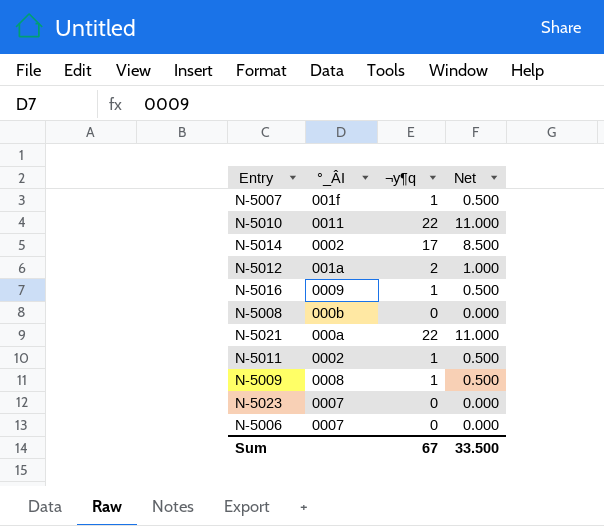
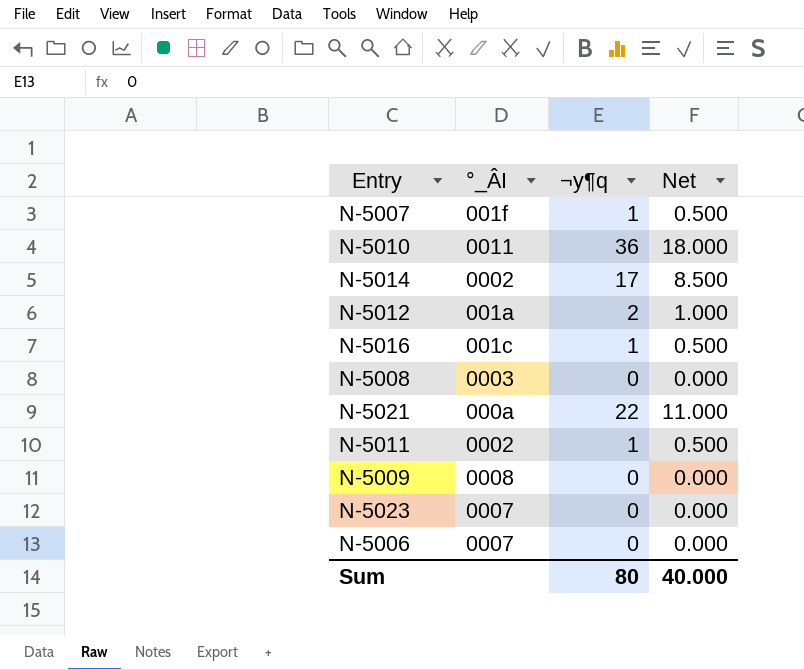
N-5010 | ¬y¶q: 22 -> 36
N-5010 | Net: 11.000 -> 18.000
N-5016 | °_ÂI: 0009 -> 001c
N-5008 | °_ÂI: 000b -> 0003
N-5009 | ¬y¶q: 1 -> 0
N-5009 | Net: 0.500 -> 0.000
Sum | ¬y¶q: 67 -> 80
Sum | Net: 33.500 -> 40.000

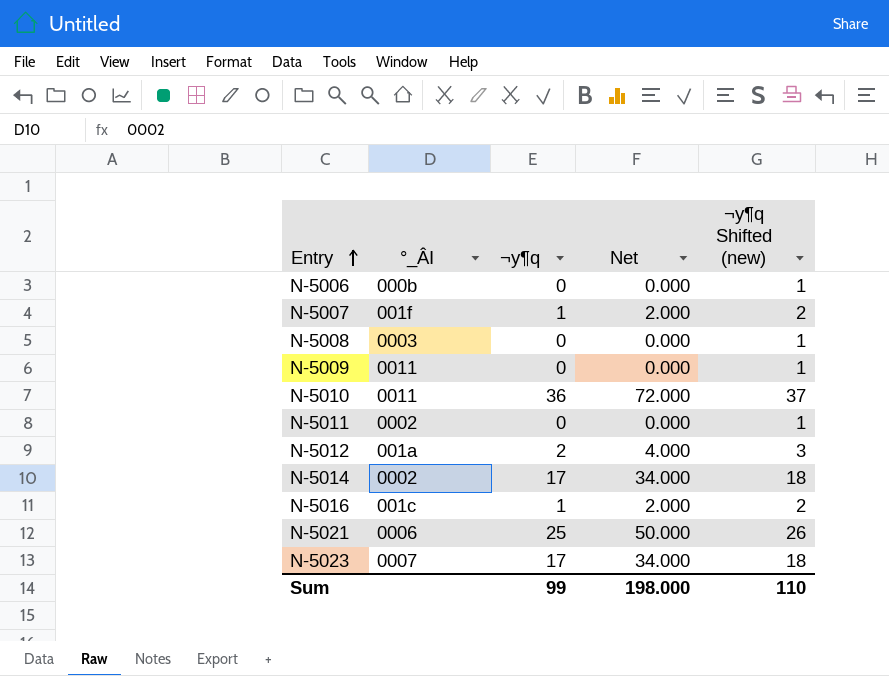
row order: none -> Entry ascending
column Net | formula: [¬y¶q] * 0.5 -> [¬y¶q] * 2
column ¬y¶q Shifted (new) | formula: none -> [¬y¶q] + 1
N-5006 | °_ÂI: 0007 -> 000b
N-5009 | °_ÂI: 0008 -> 0011
N-5011 | ¬y¶q: 1 -> 0
N-5021 | °_ÂI: 000a -> 0006
N-5021 | ¬y¶q: 22 -> 25
N-5023 | ¬y¶q: 0 -> 17
Sum | ¬y¶q: 80 -> 99
Sum | Net: 40.000 -> 198.000

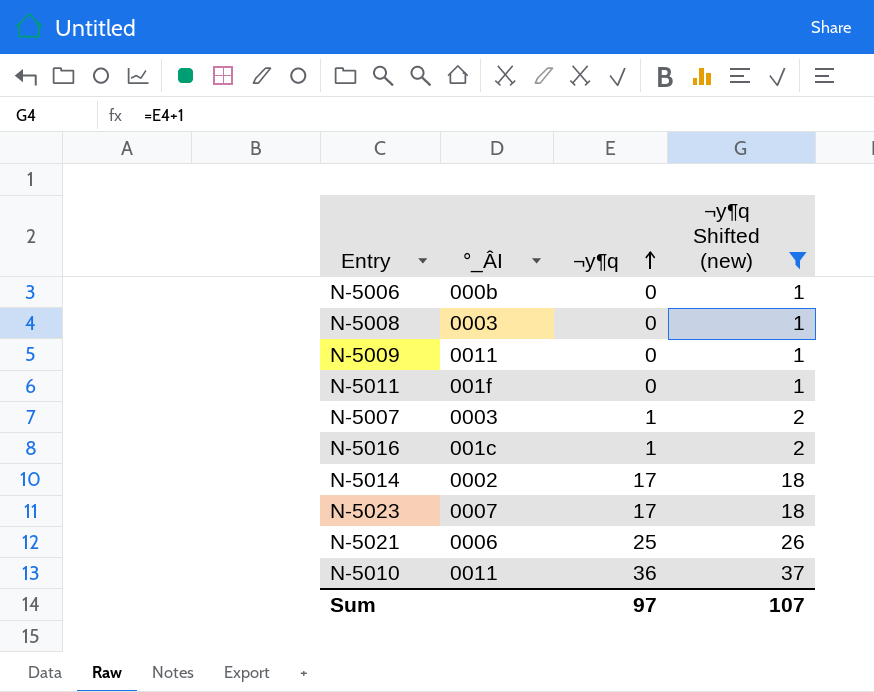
filter: none -> ¬y¶q Shifted (new) != 3
row order: Entry ascending -> ¬y¶q ascending
column Net | formula: [¬y¶q] * 2 -> none
N-5011 | °_ÂI: 0002 -> 001f
N-5007 | °_ÂI: 001f -> 0003
Sum | ¬y¶q: 99 -> 97
Sum | ¬y¶q Shifted (new): 110 -> 107

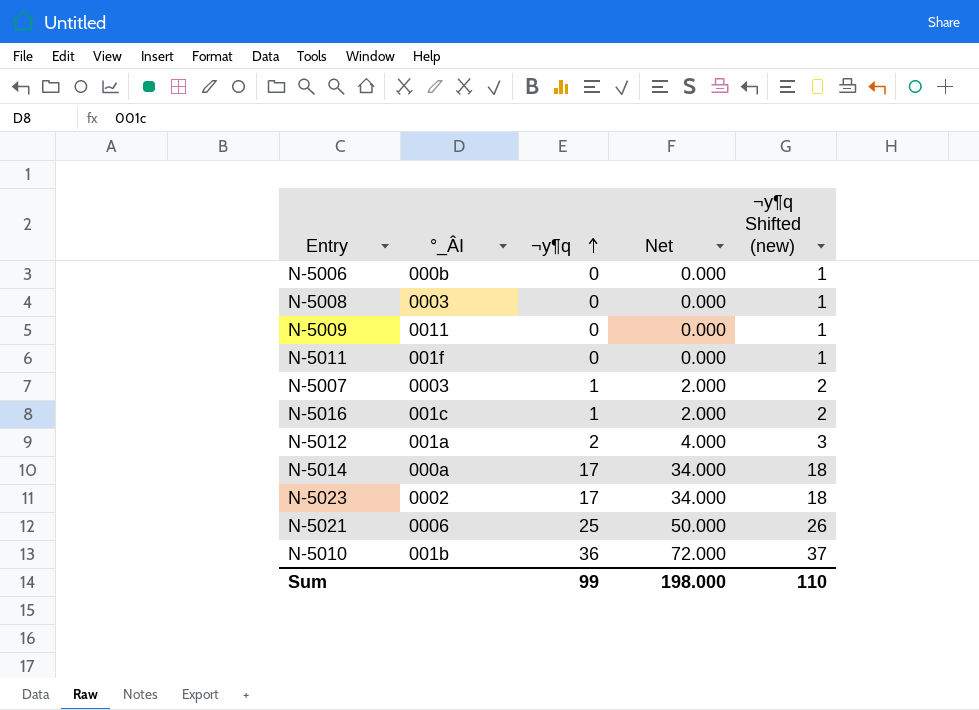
filter: ¬y¶q Shifted (new) != 3 -> none
column Net | formula: none -> [¬y¶q] * 2
N-5014 | °_ÂI: 0002 -> 000a
N-5023 | °_ÂI: 0007 -> 0002
N-5010 | °_ÂI: 0011 -> 001b
Sum | ¬y¶q: 97 -> 99
Sum | ¬y¶q Shifted (new): 107 -> 110

